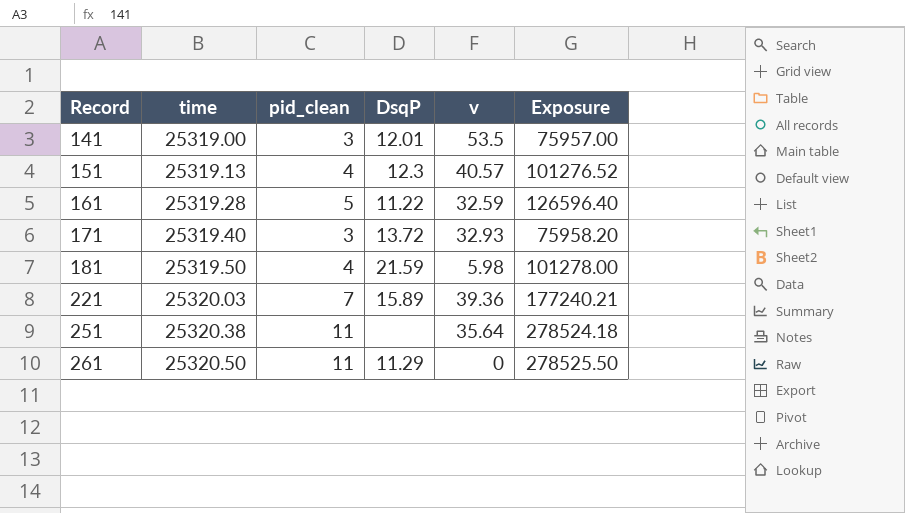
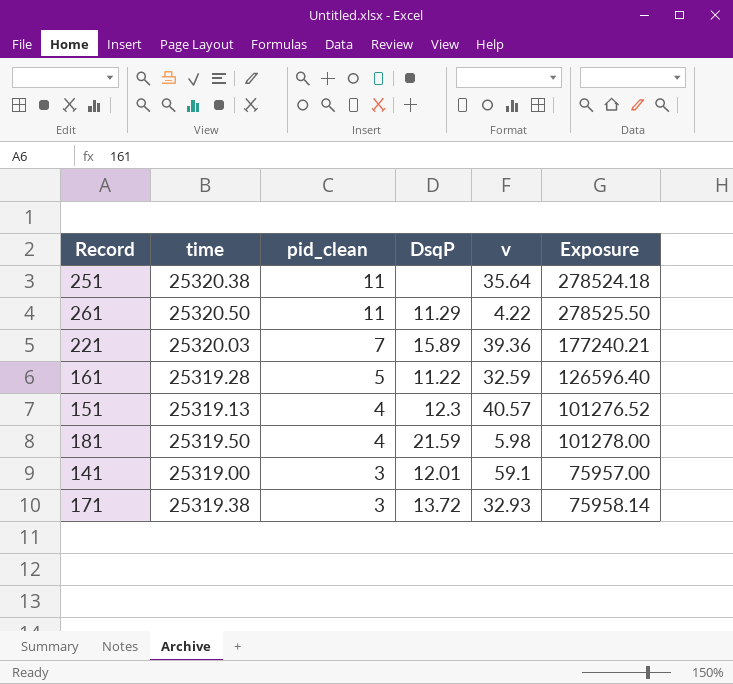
row order: Record ascending -> pid_clean descending
261 | v: 0 -> 4.22
141 | v: 53.5 -> 59.1
171 | time: 25319.40 -> 25319.38
171 | Exposure: 75958.20 -> 75958.14

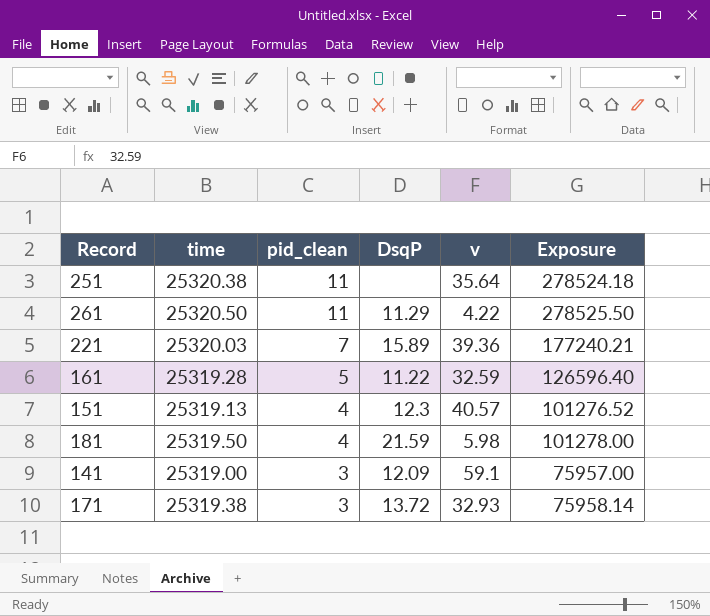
141 | DsqP: 12.01 -> 12.09

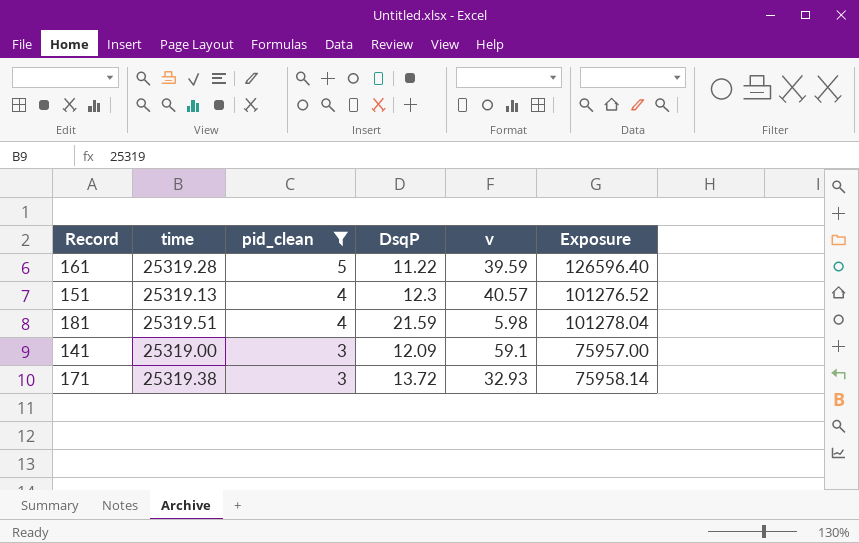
filter: none -> pid_clean <= 5
161 | v: 32.59 -> 39.59
181 | time: 25319.50 -> 25319.51
181 | Exposure: 101278.00 -> 101278.04

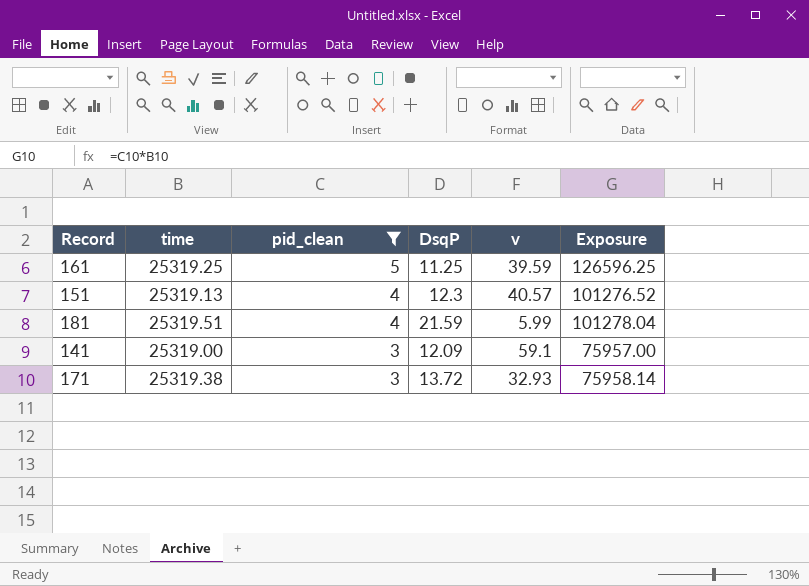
161 | time: 25319.28 -> 25319.25
161 | DsqP: 11.22 -> 11.25
161 | Exposure: 126596.40 -> 126596.25
181 | v: 5.98 -> 5.99

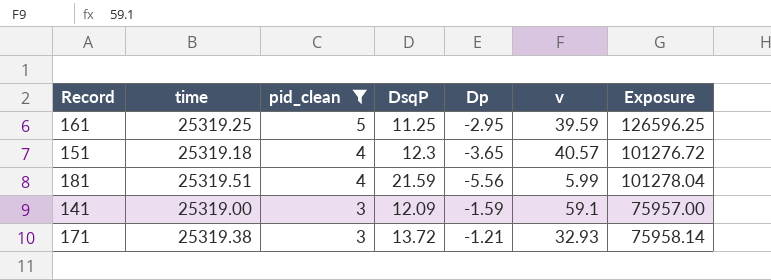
column Dp | position: none -> 5
151 | time: 25319.13 -> 25319.18
151 | Exposure: 101276.52 -> 101276.72

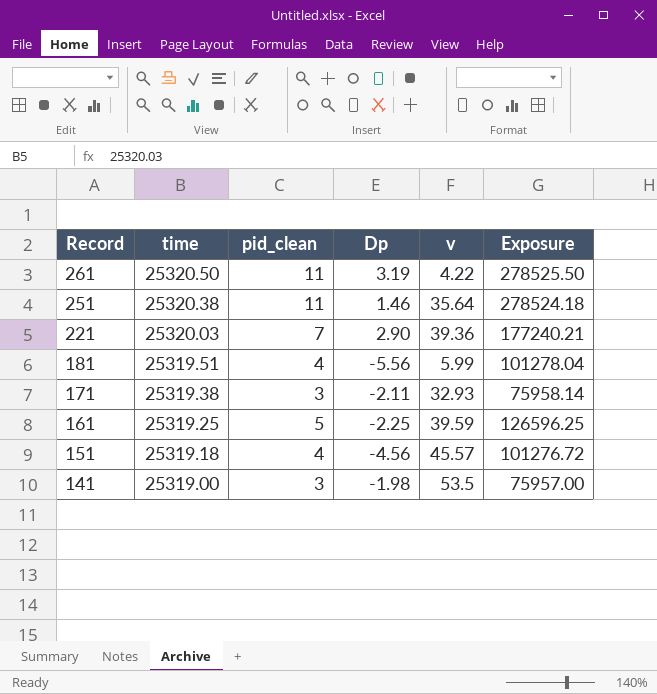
filter: pid_clean <= 5 -> none
row order: pid_clean descending -> Record descending
column DsqP | position: 4 -> none
171 | Dp: -1.21 -> -2.11
161 | Dp: -2.95 -> -2.25
151 | Dp: -3.65 -> -4.56
151 | v: 40.57 -> 45.57
141 | Dp: -1.59 -> -1.98
141 | v: 59.1 -> 53.5

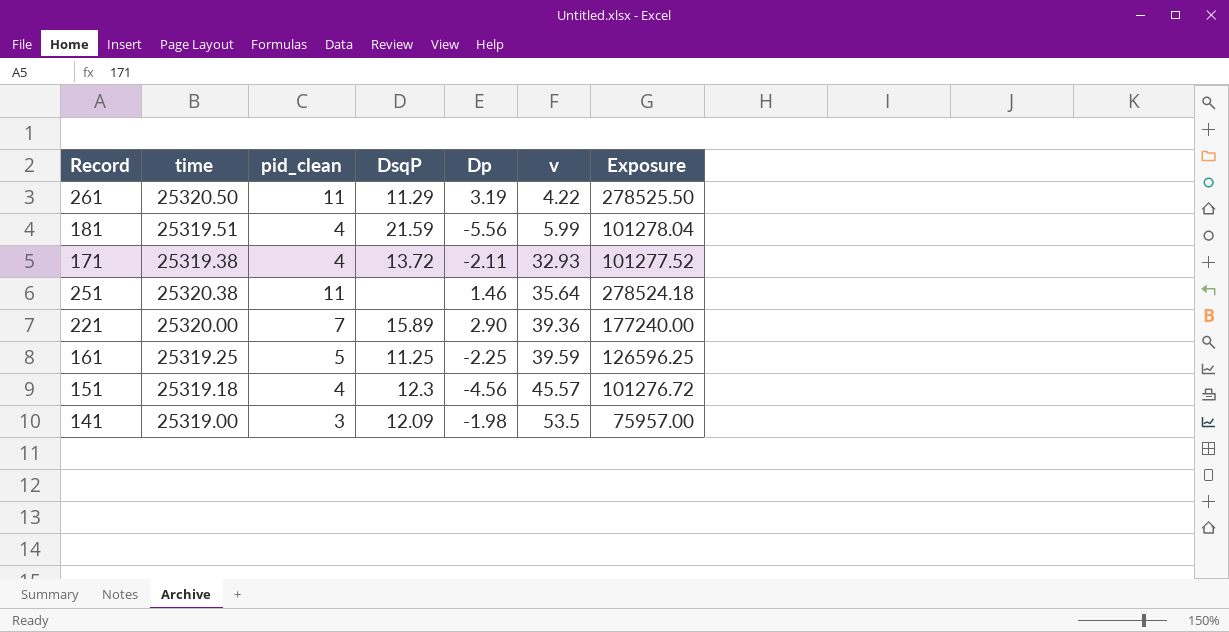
row order: Record descending -> v ascending
column DsqP | position: none -> 4
171 | pid_clean: 3 -> 4
171 | Exposure: 75958.14 -> 101277.52
221 | time: 25320.03 -> 25320.00
221 | Exposure: 177240.21 -> 177240.00

